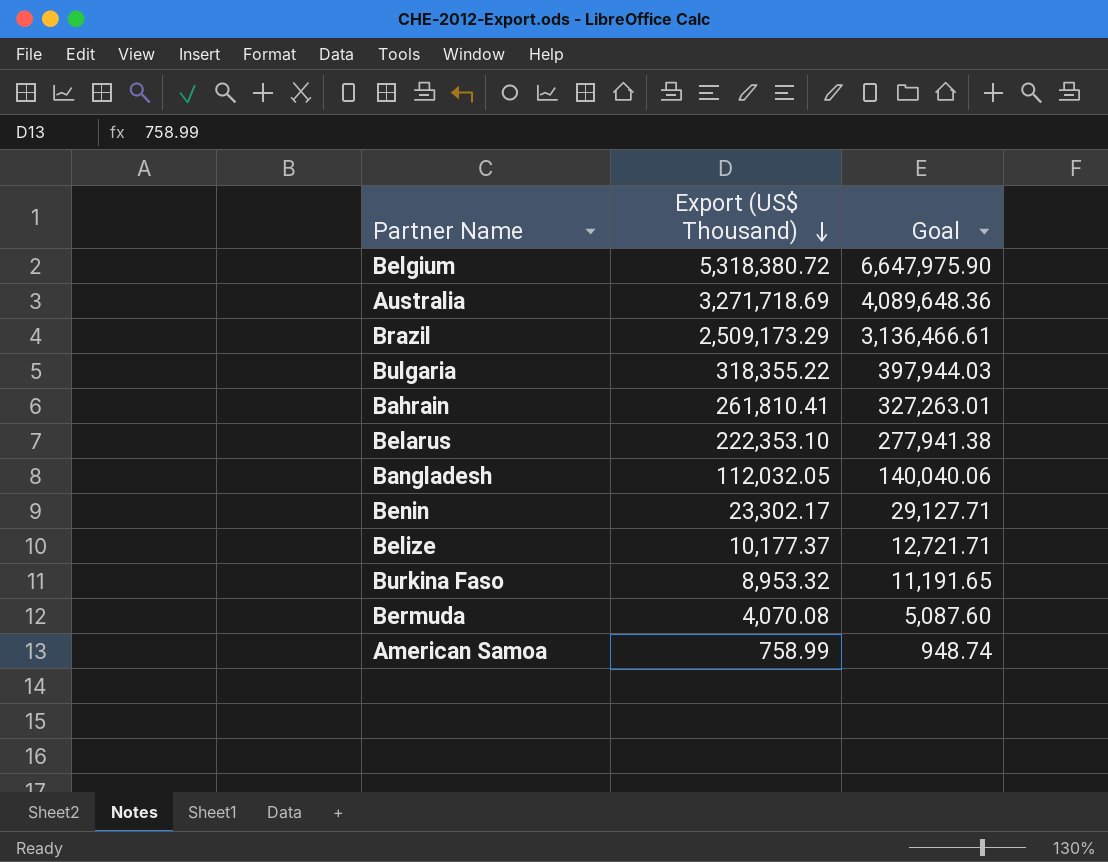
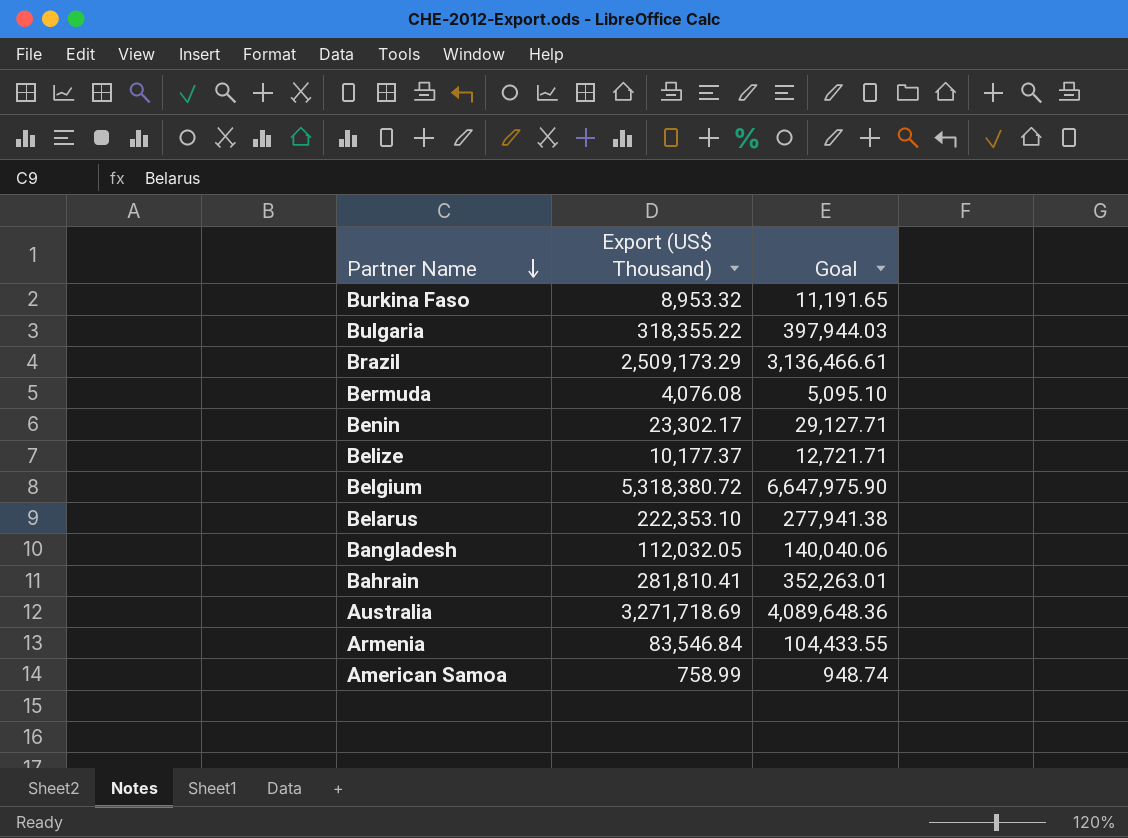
row order: Export (US$ Thousand) descending -> Partner Name descending
Bermuda | Export (US$ Thousand): 4,070.08 -> 4,076.08
Bermuda | Goal: 5,087.60 -> 5,095.10
Bahrain | Export (US$ Thousand): 261,810.41 -> 281,810.41
Bahrain | Goal: 327,263.01 -> 352,263.01
row Armenia: none -> 83,546.84 | 104,433.55

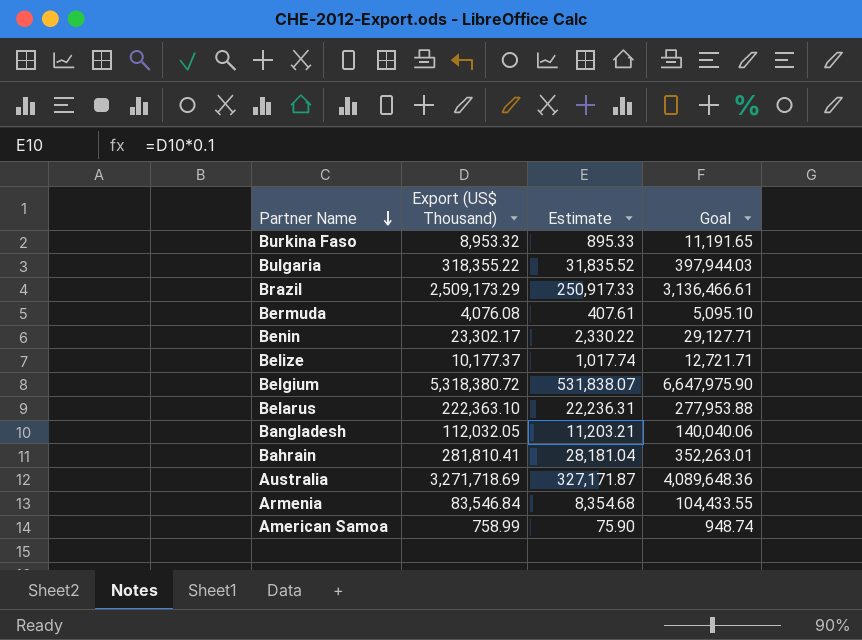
column Estimate | formula: none -> [Export (US$ Thousand)] * 0.1
Belarus | Export (US$ Thousand): 222,353.10 -> 222,363.10
Belarus | Goal: 277,941.38 -> 277,953.88

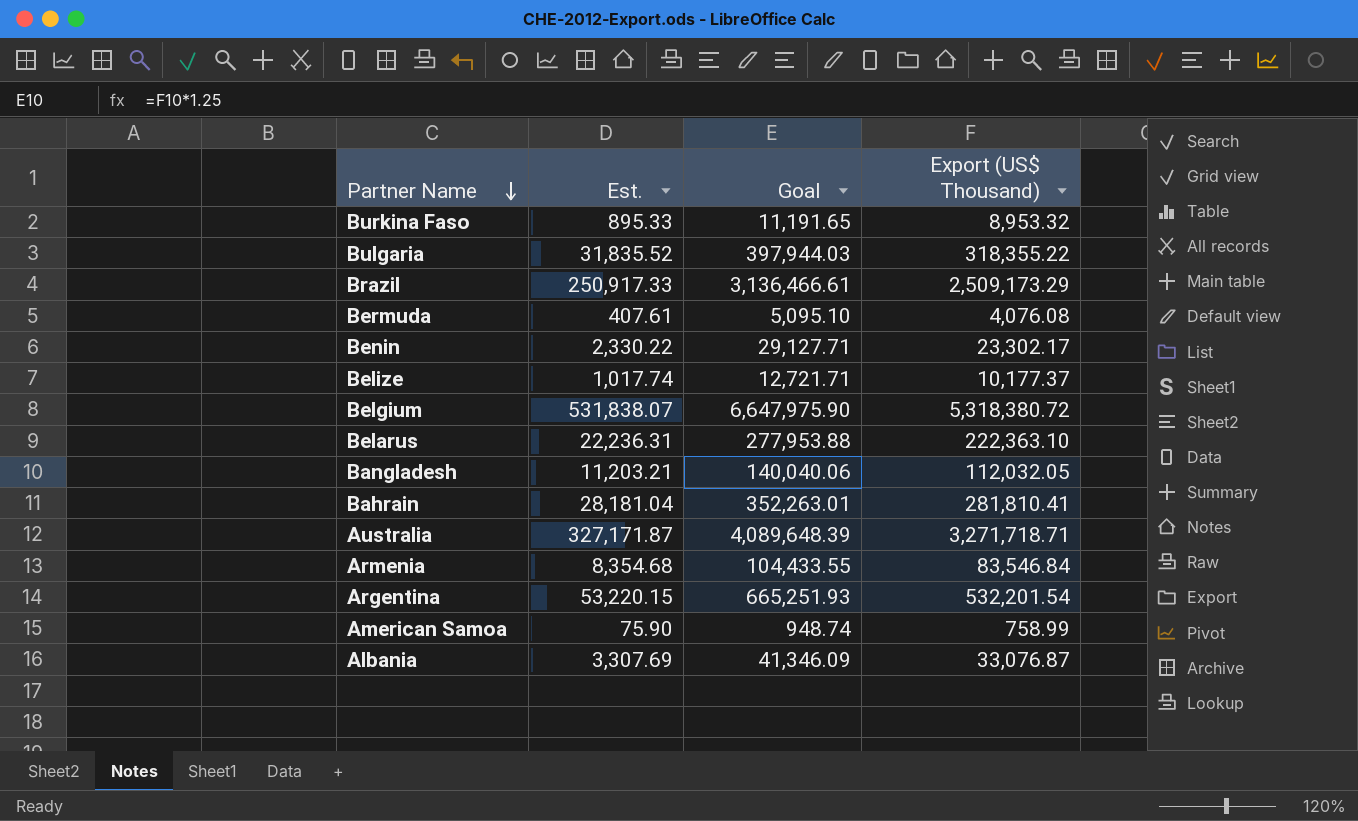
column name: Estimate -> Est.
column Export (US$ Thousand) | position: 2 -> 4
Australia | Goal: 4,089,648.36 -> 4,089,648.39
Australia | Export (US$ Thousand): 3,271,718.69 -> 3,271,718.71
row Argentina: none -> 53,220.15 | 665,251.93 | 532,201.54
row Albania: none -> 3,307.69 | 41,346.09 | 33,076.87

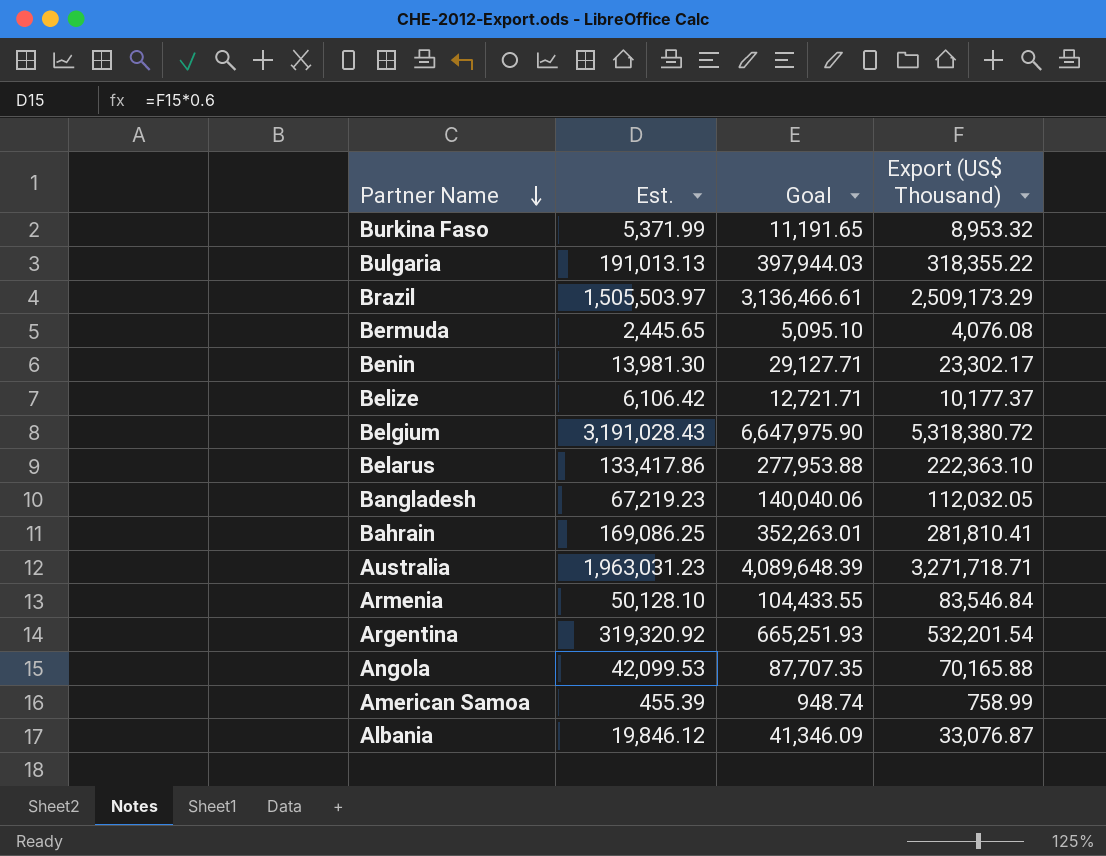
column Est. | formula: [Export (US$ Thousand)] * 0.1 -> [Export (US$ Thousand)] * 0.6
row Angola: none -> 42,099.53 | 87,707.35 | 70,165.88

